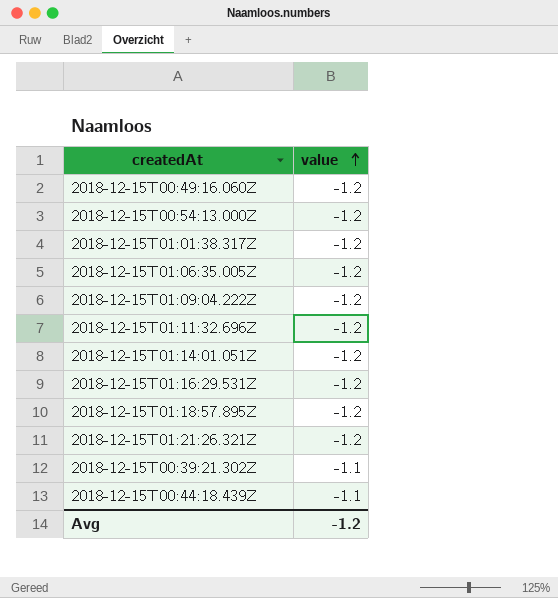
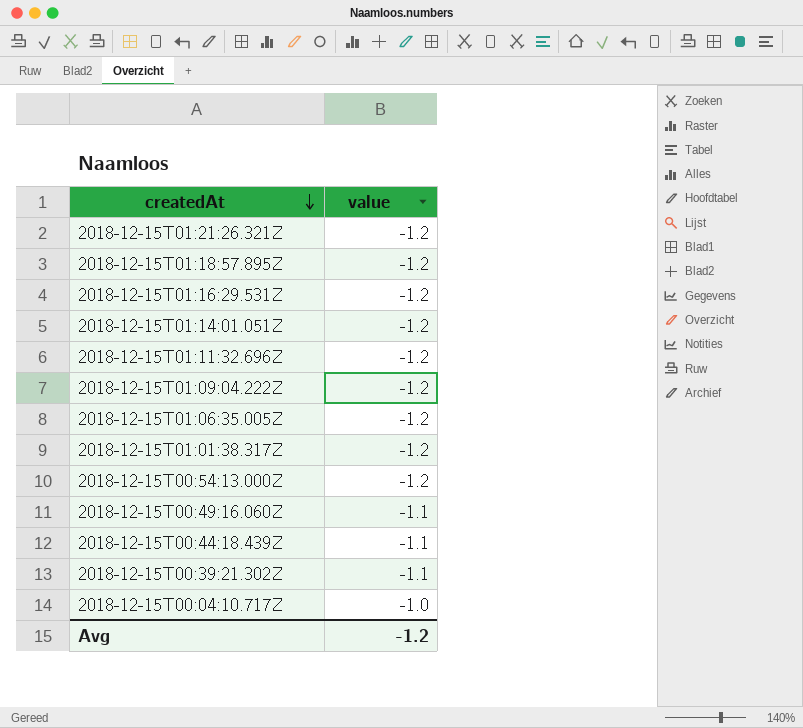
row order: value ascending -> createdAt descending
2018-12-15T00:49:16.060Z | value: -1.2 -> -1.1
row 2018-12-15T00:04:10.717Z: none -> -1.0

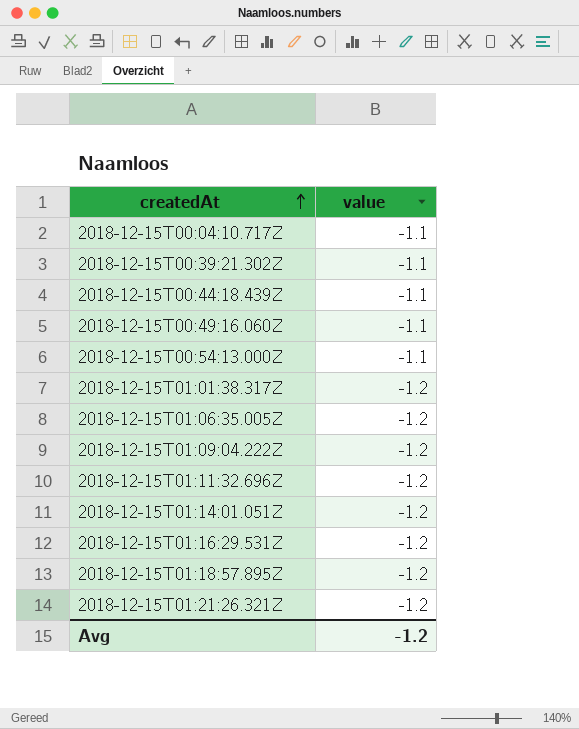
row order: createdAt descending -> createdAt ascending
2018-12-15T00:04:10.717Z | value: -1.0 -> -1.1
2018-12-15T00:54:13.000Z | value: -1.2 -> -1.1

